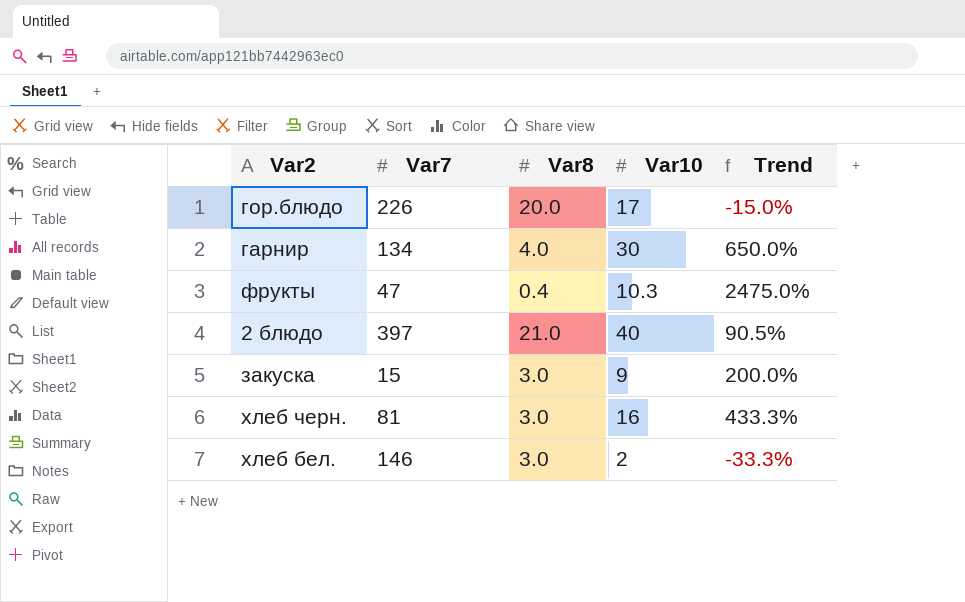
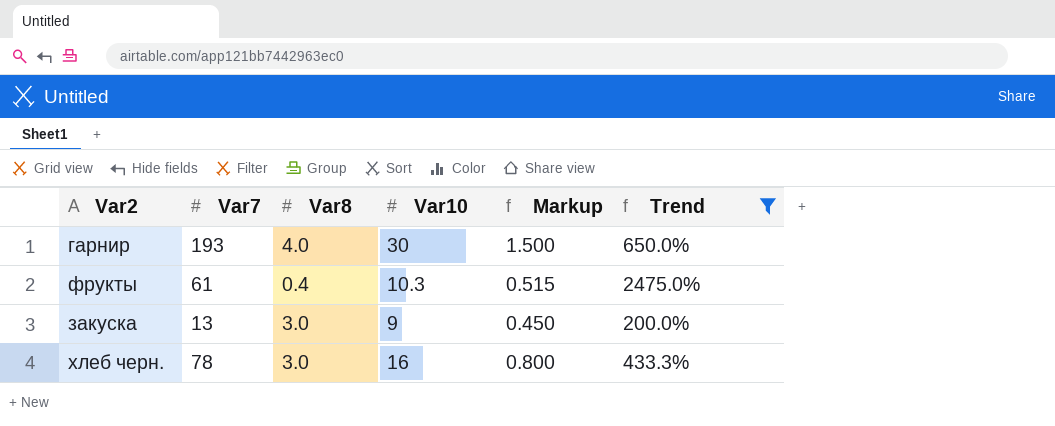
filter: none -> Trend >= 200.0%
column Markup | formula: none -> [Var10] * 0.05
гарнир | Var7: 134 -> 193
фрукты | Var7: 47 -> 61
закуска | Var7: 15 -> 13
хлеб черн. | Var7: 81 -> 78

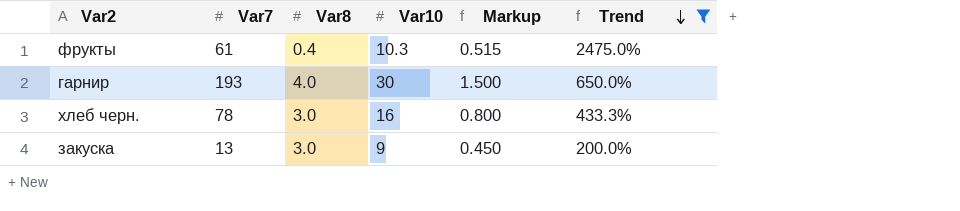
row order: none -> Trend descending

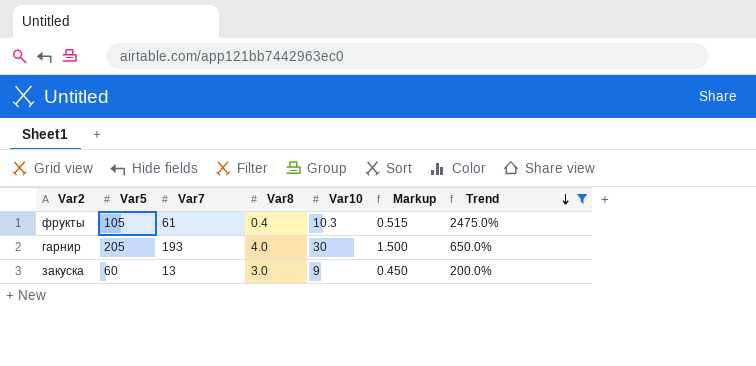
column Var5 | position: none -> 2
row хлеб черн.: 78 | 3.0 | 16 | 0.800 | 433.3% -> none

